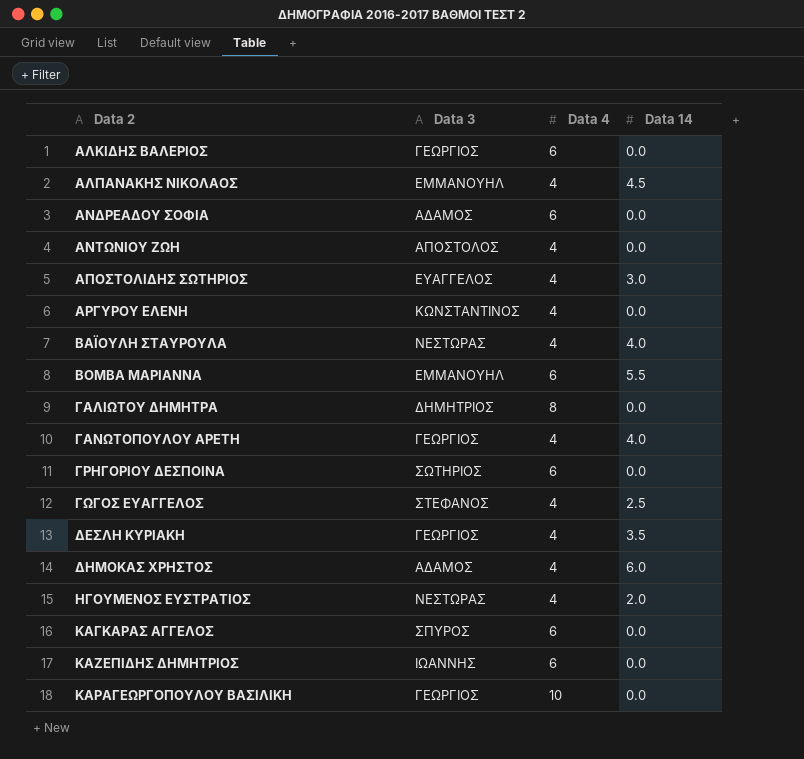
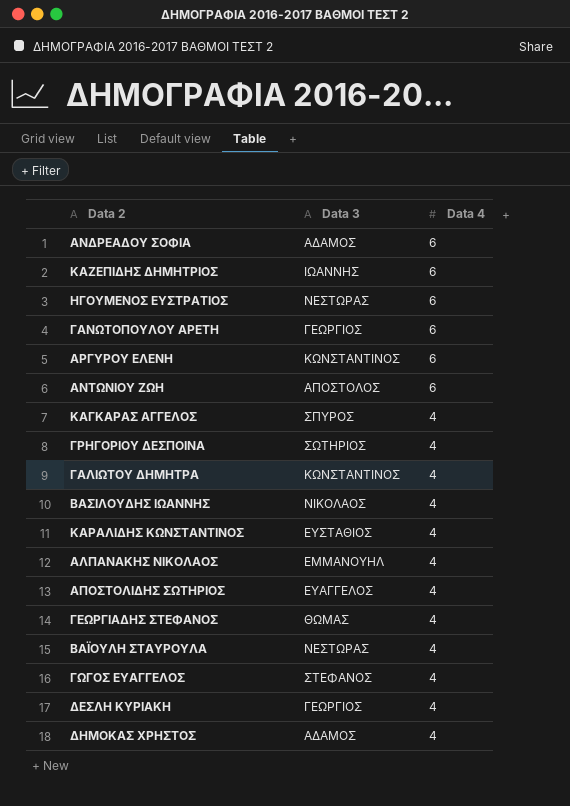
row order: Data 2 ascending -> Data 4 descending
column Data 14 | position: 4 -> none
row ΑΛΚΙΔΗΣ ΒΑΛΕΡΙΟΣ: ΓΕΩΡΓΙΟΣ | 6 | 0.0 -> none
row ΒΟΜΒΑ ΜΑΡΙΑΝΝΑ: ΕΜΜΑΝΟΥΗΛ | 6 | 5.5 -> none
row ΚΑΡΑΓΕΩΡΓΟΠΟΥΛΟΥ ΒΑΣΙΛΙΚΗ: ΓΕΩΡΓΙΟΣ | 10 | 0.0 -> none
ΗΓΟΥΜΕΝΟΣ ΕΥΣΤΡΑΤΙΟΣ | Data 4: 4 -> 6
ΓΑΝΩΤΟΠΟΥΛΟΥ ΑΡΕΤΗ | Data 4: 4 -> 6
ΑΡΓΥΡΟΥ ΕΛΕΝΗ | Data 4: 4 -> 6
ΑΝΤΩΝΙΟΥ ΖΩΗ | Data 4: 4 -> 6
ΚΑΓΚΑΡΑΣ ΑΓΓΕΛΟΣ | Data 4: 6 -> 4
ΓΡΗΓΟΡΙΟΥ ΔΕΣΠΟΙΝΑ | Data 4: 6 -> 4
ΓΑΛΙΩΤΟΥ ΔΗΜΗΤΡΑ | Data 3: ΔΗΜΗΤΡΙΟΣ -> ΚΩΝΣΤΑΝΤΙΝΟΣ
ΓΑΛΙΩΤΟΥ ΔΗΜΗΤΡΑ | Data 4: 8 -> 4
row ΒΑΣΙΛΟΥΔΗΣ ΙΩΑΝΝΗΣ: none -> ΝΙΚΟΛΑΟΣ | 4
row ΚΑΡΑΛΙΔΗΣ ΚΩΝΣΤΑΝΤΙΝΟΣ: none -> ΕΥΣΤΑΘΙΟΣ | 4
row ΓΕΩΡΓΙΑΔΗΣ ΣΤΕΦΑΝΟΣ: none -> ΘΩΜΑΣ | 4

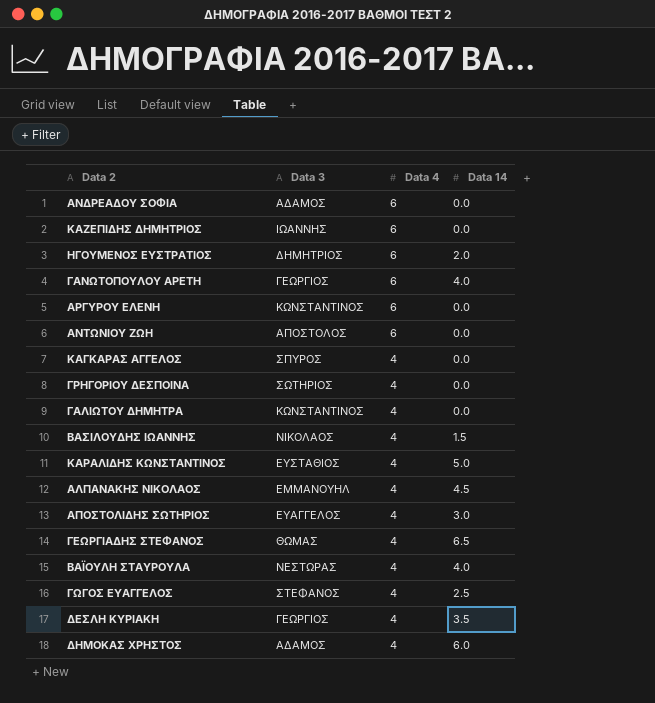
column Data 14 | position: none -> 4
ΗΓΟΥΜΕΝΟΣ ΕΥΣΤΡΑΤΙΟΣ | Data 3: ΝΕΣΤΩΡΑΣ -> ΔΗΜΗΤΡΙΟΣ

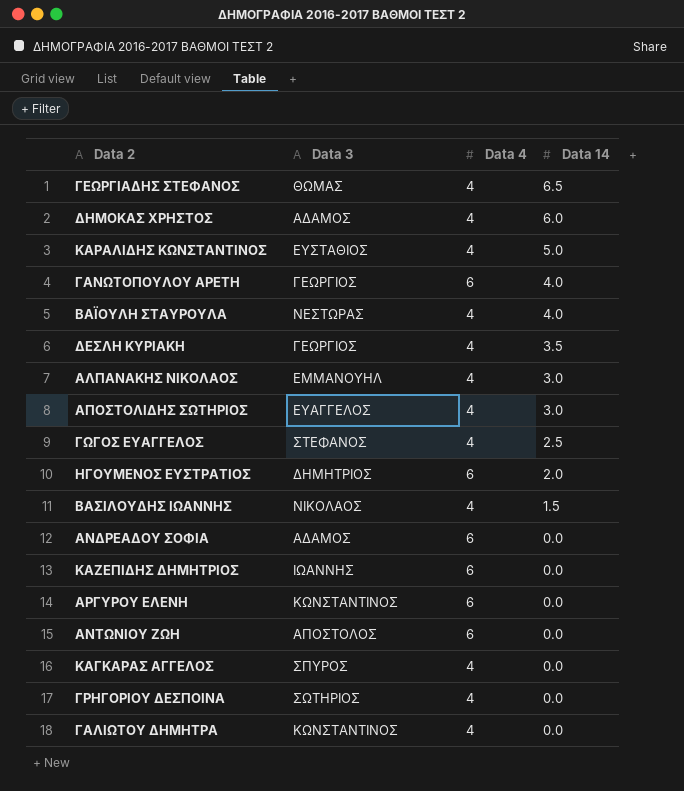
row order: Data 4 descending -> Data 14 descending
ΑΛΠΑΝΑΚΗΣ ΝΙΚΟΛΑΟΣ | Data 14: 4.5 -> 3.0

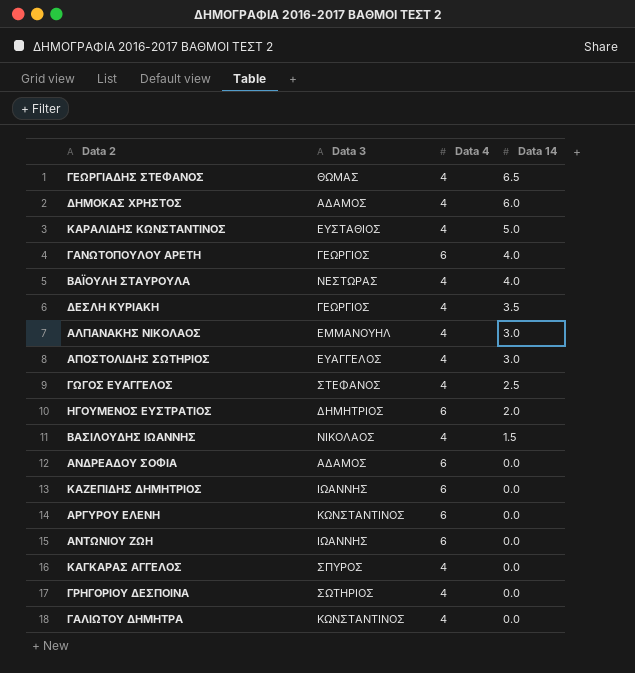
ΑΝΤΩΝΙΟΥ ΖΩΗ | Data 3: ΑΠΟΣΤΟΛΟΣ -> ΙΩΑΝΝΗΣ

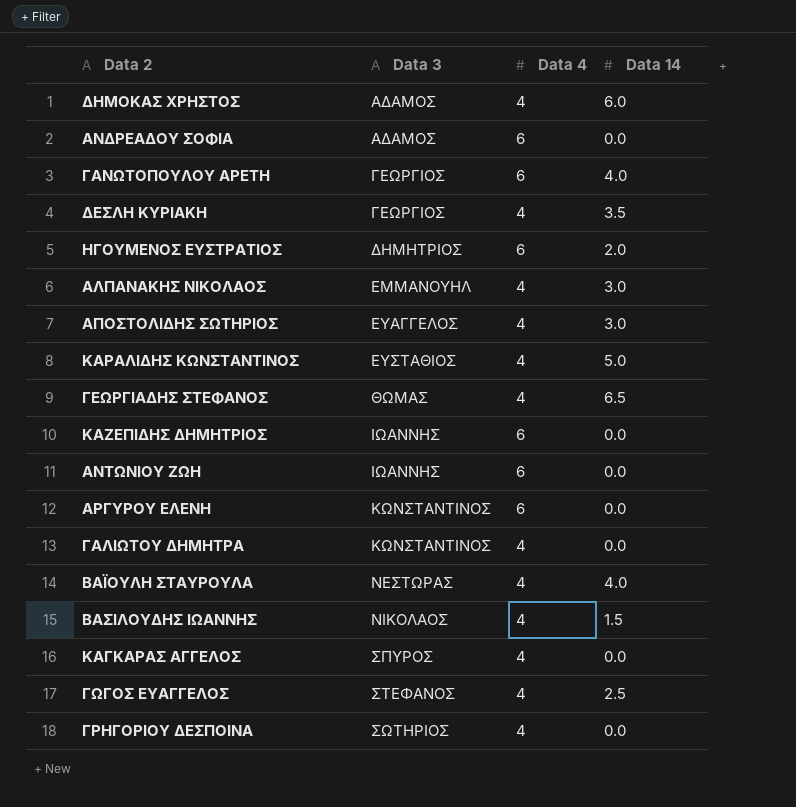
row order: Data 14 descending -> Data 3 ascending

